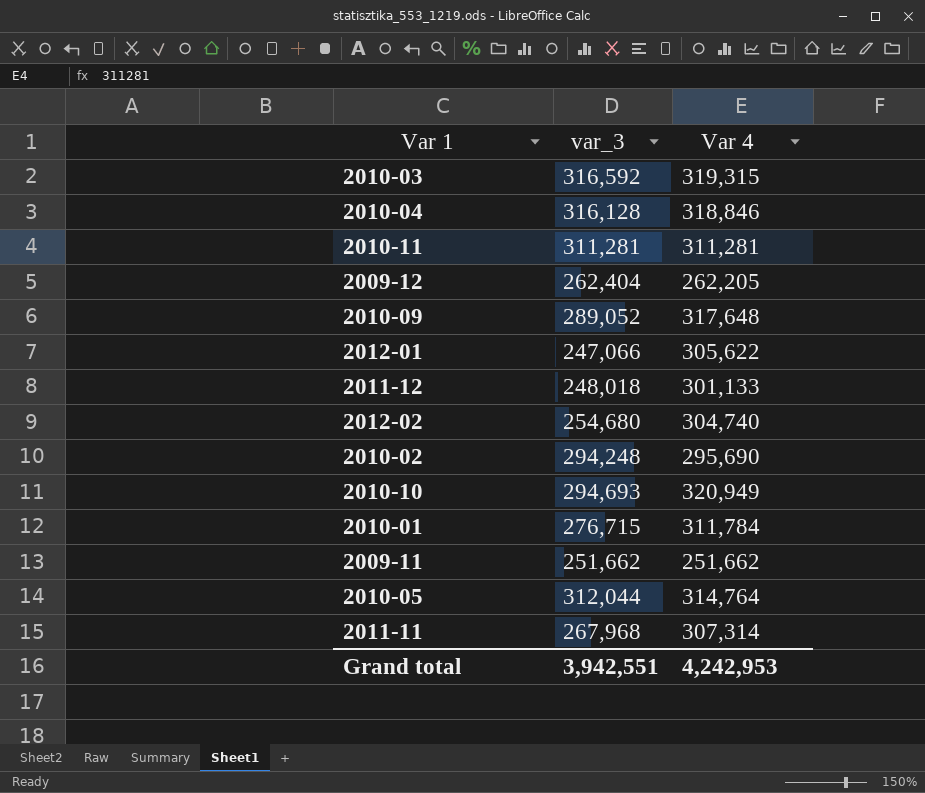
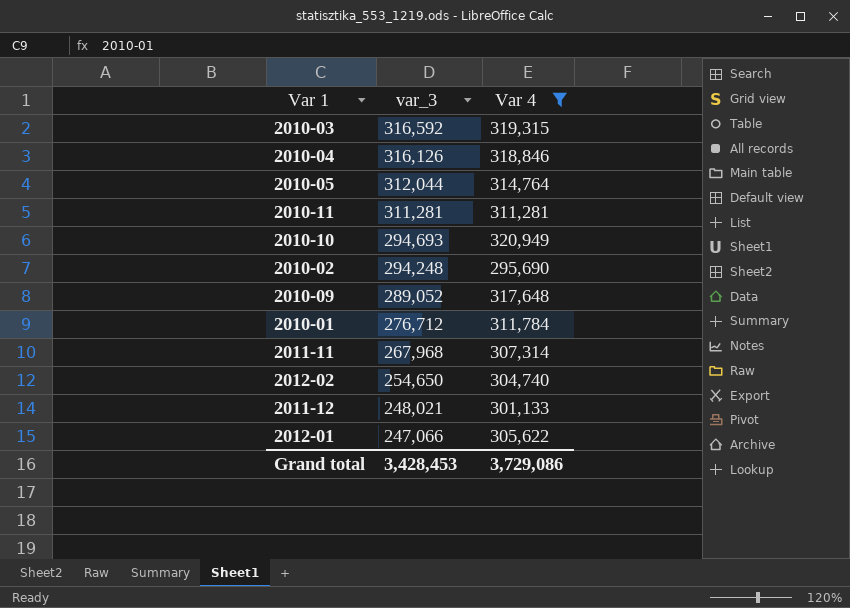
filter: none -> Var 4 >= 295,690
row order: none -> var_3 descending
2010-04 | var_3: 316,128 -> 316,126
2010-01 | var_3: 276,715 -> 276,712
2012-02 | var_3: 254,680 -> 254,650
2011-12 | var_3: 248,018 -> 248,021
Grand total | var_3: 3,942,551 -> 3,428,453
Grand total | Var 4: 4,242,953 -> 3,729,086

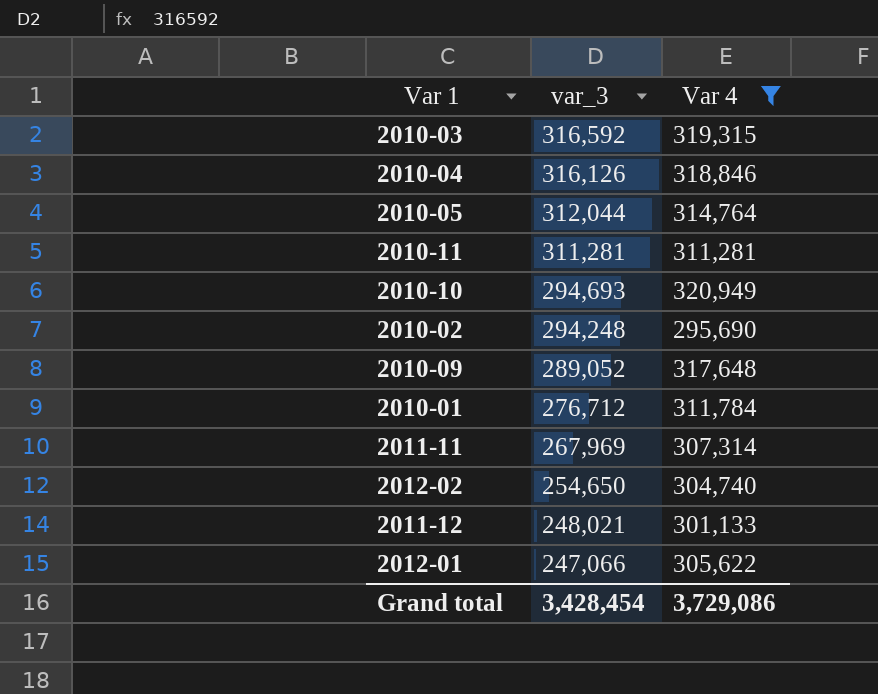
2011-11 | var_3: 267,968 -> 267,969
Grand total | var_3: 3,428,453 -> 3,428,454

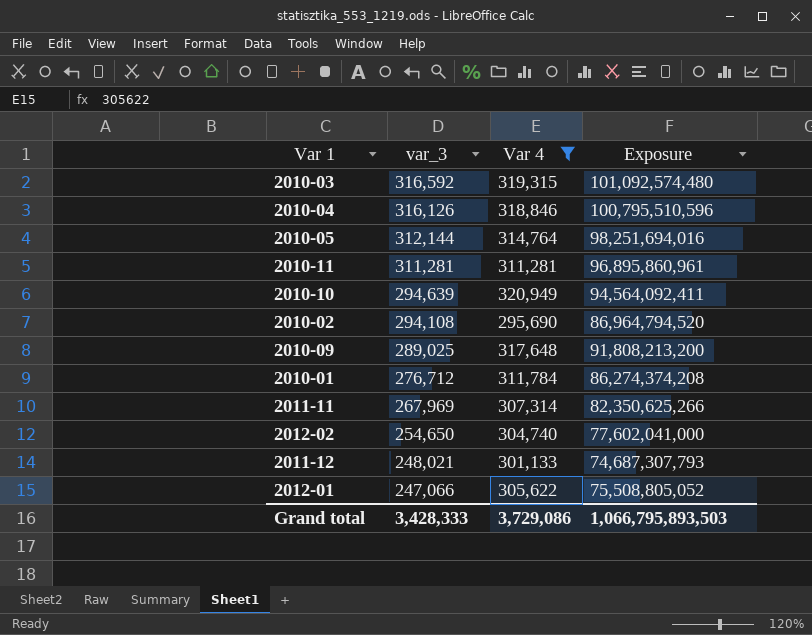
column Exposure | formula: none -> [var_3] * [Var 4]
2010-05 | var_3: 312,044 -> 312,144
2010-10 | var_3: 294,693 -> 294,639
2010-02 | var_3: 294,248 -> 294,108
2010-09 | var_3: 289,052 -> 289,025
Grand total | var_3: 3,428,454 -> 3,428,333

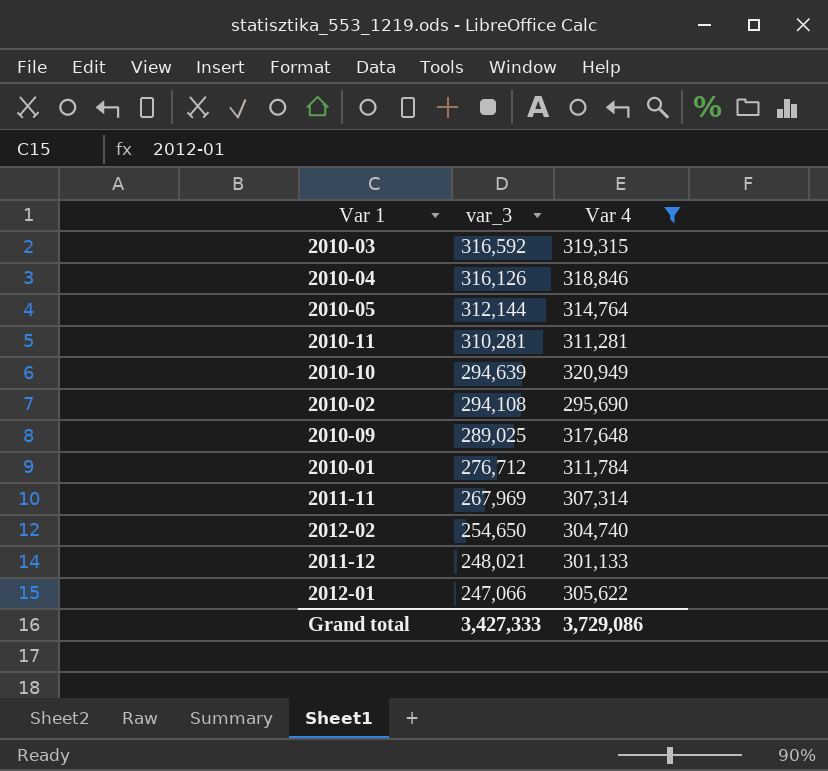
column Exposure | formula: [var_3] * [Var 4] -> none
2010-11 | var_3: 311,281 -> 310,281
Grand total | var_3: 3,428,333 -> 3,427,333

